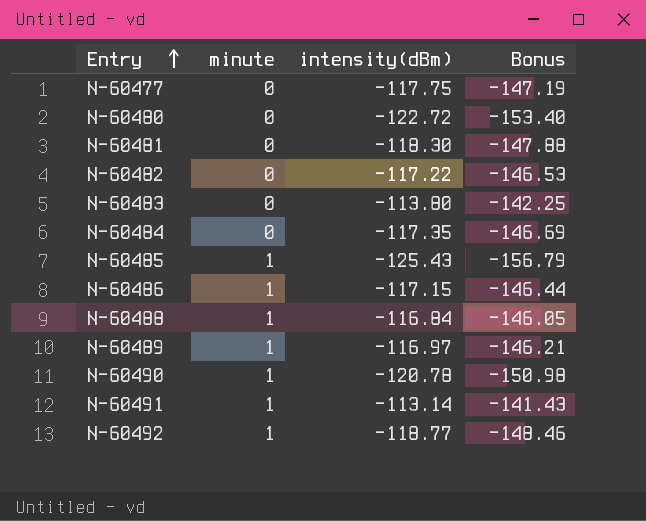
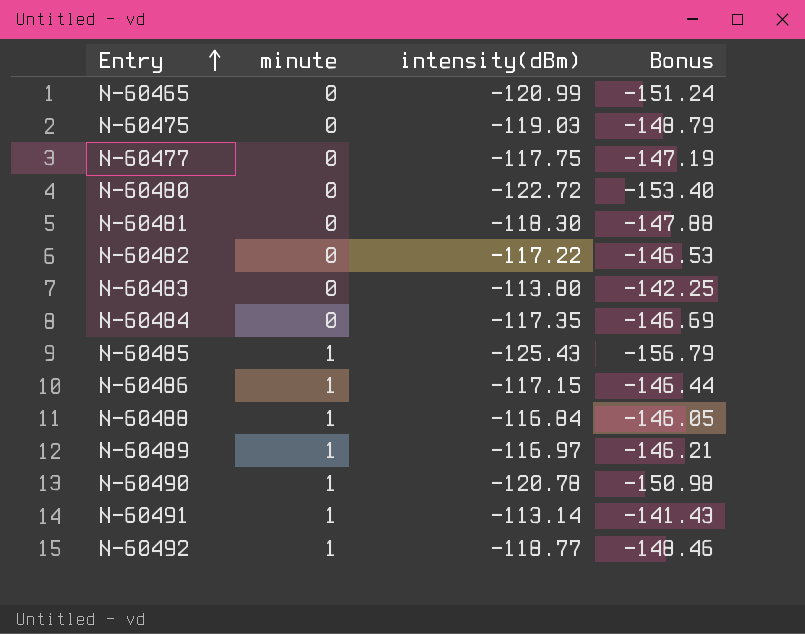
row N-60465: none -> 0 | -120.99 | -151.24
row N-60475: none -> 0 | -119.03 | -148.79

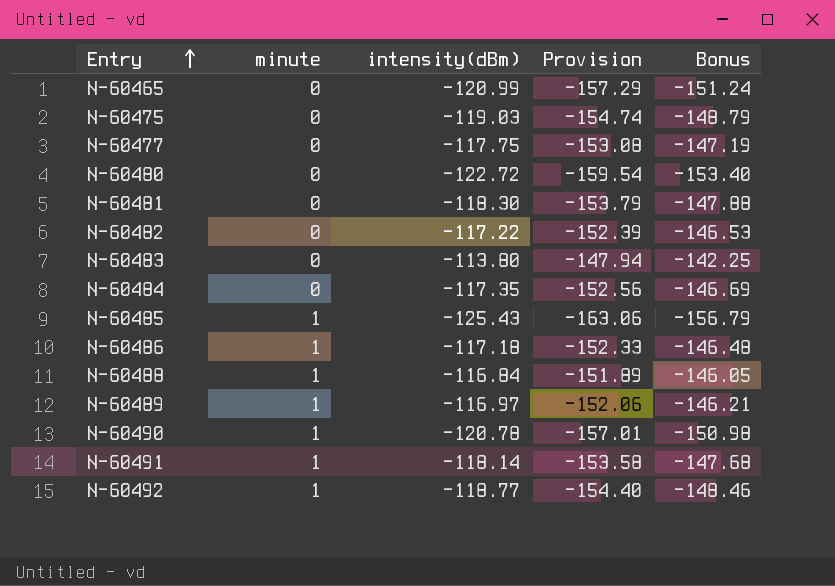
column Provision | formula: none -> [intensity(dBm)] * 1.3
N-60486 | intensity(dBm): -117.15 -> -117.18
N-60486 | Bonus: -146.44 -> -146.48
N-60491 | intensity(dBm): -113.14 -> -118.14
N-60491 | Bonus: -141.43 -> -147.68

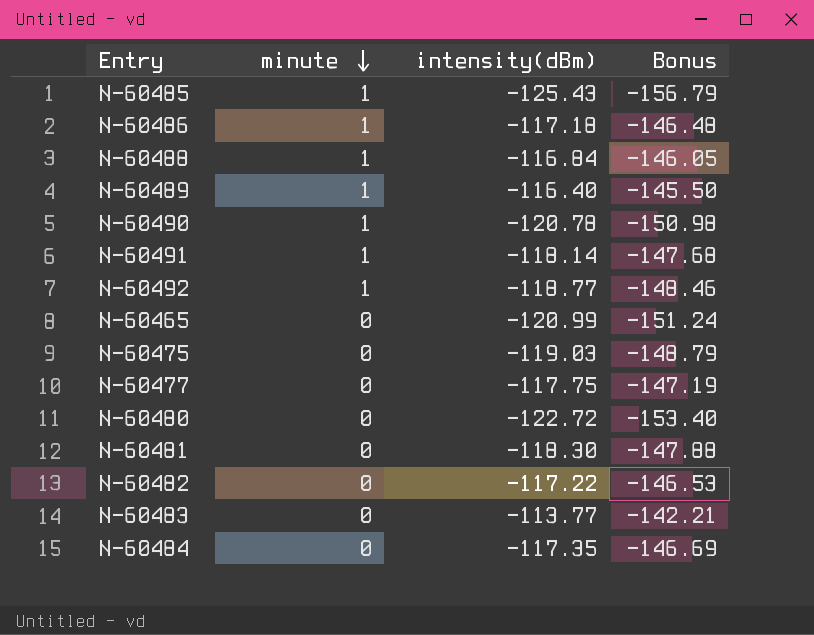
row order: Entry ascending -> minute descending
column Provision | formula: [intensity(dBm)] * 1.3 -> none
N-60489 | intensity(dBm): -116.97 -> -116.40
N-60489 | Bonus: -146.21 -> -145.50
N-60483 | intensity(dBm): -113.80 -> -113.77
N-60483 | Bonus: -142.25 -> -142.21

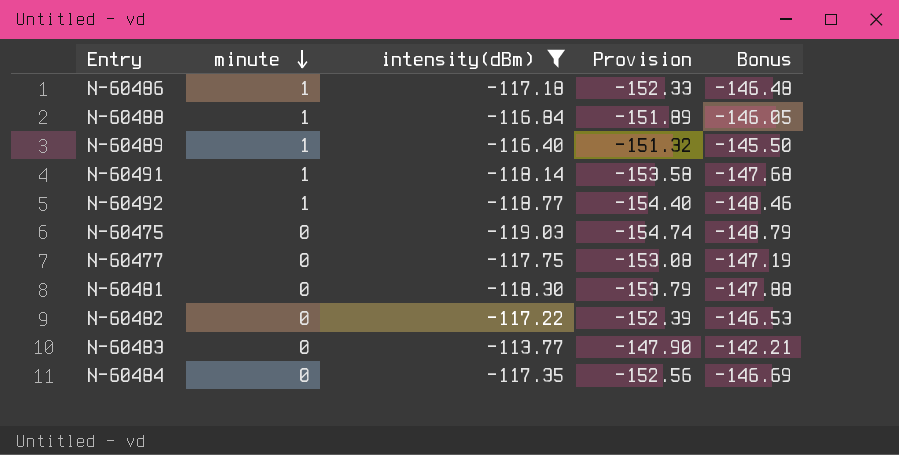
filter: none -> intensity(dBm) >= -119.03
column Provision | formula: none -> [intensity(dBm)] * 1.3

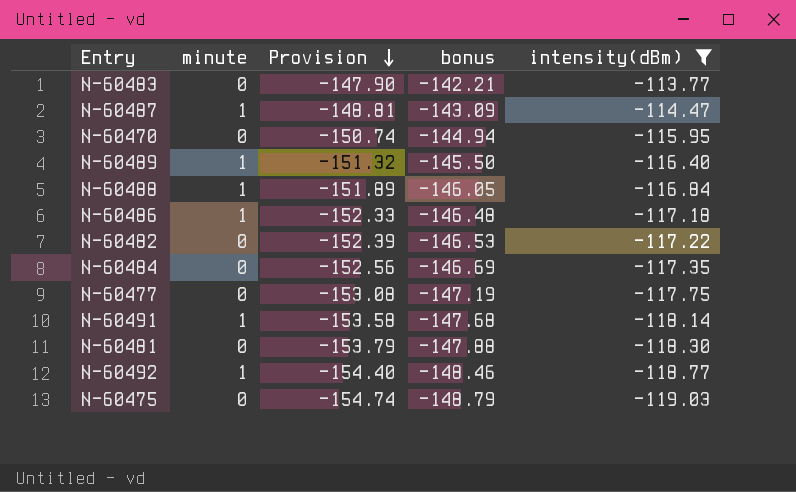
row order: minute descending -> Provision descending
column name: Bonus -> bonus
column intensity(dBm) | position: 3 -> 5
row N-60487: none -> 1 | -148.81 | -143.09 | -114.47
row N-60470: none -> 0 | -150.74 | -144.94 | -115.95

